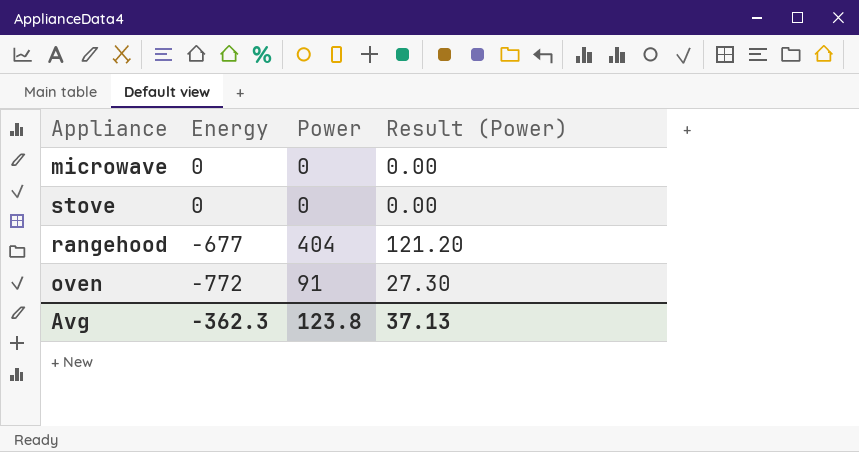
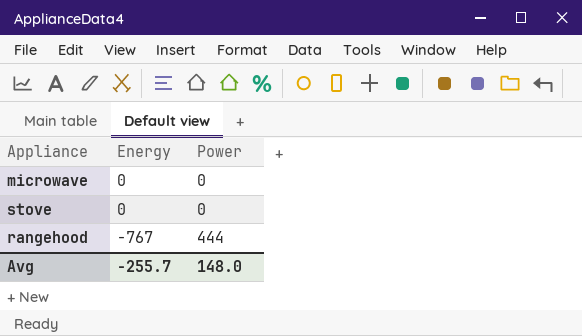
column Result (Power) | formula: [Power] * 0.3 -> none
row oven: -772 | 91 | 27.30 -> none
rangehood | Energy: -677 -> -767
rangehood | Power: 404 -> 444
Avg | Energy: -362.3 -> -255.7
Avg | Power: 123.8 -> 148.0

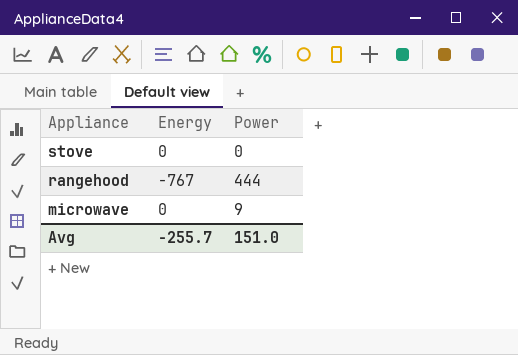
row order: Energy descending -> Appliance descending
microwave | Power: 0 -> 9
Avg | Power: 148.0 -> 151.0

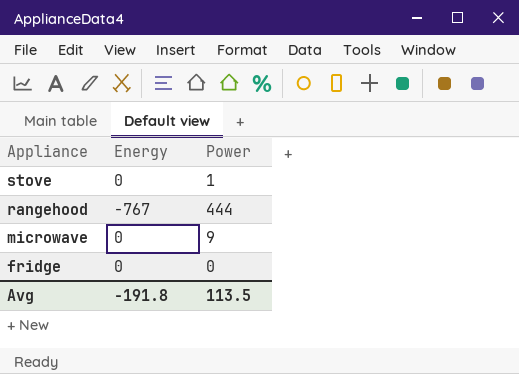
stove | Power: 0 -> 1
row fridge: none -> 0 | 0
Avg | Energy: -255.7 -> -191.8
Avg | Power: 151.0 -> 113.5

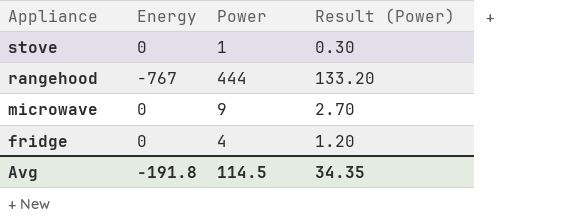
column Result (Power) | formula: none -> [Power] * 0.3
fridge | Power: 0 -> 4
Avg | Power: 113.5 -> 114.5

